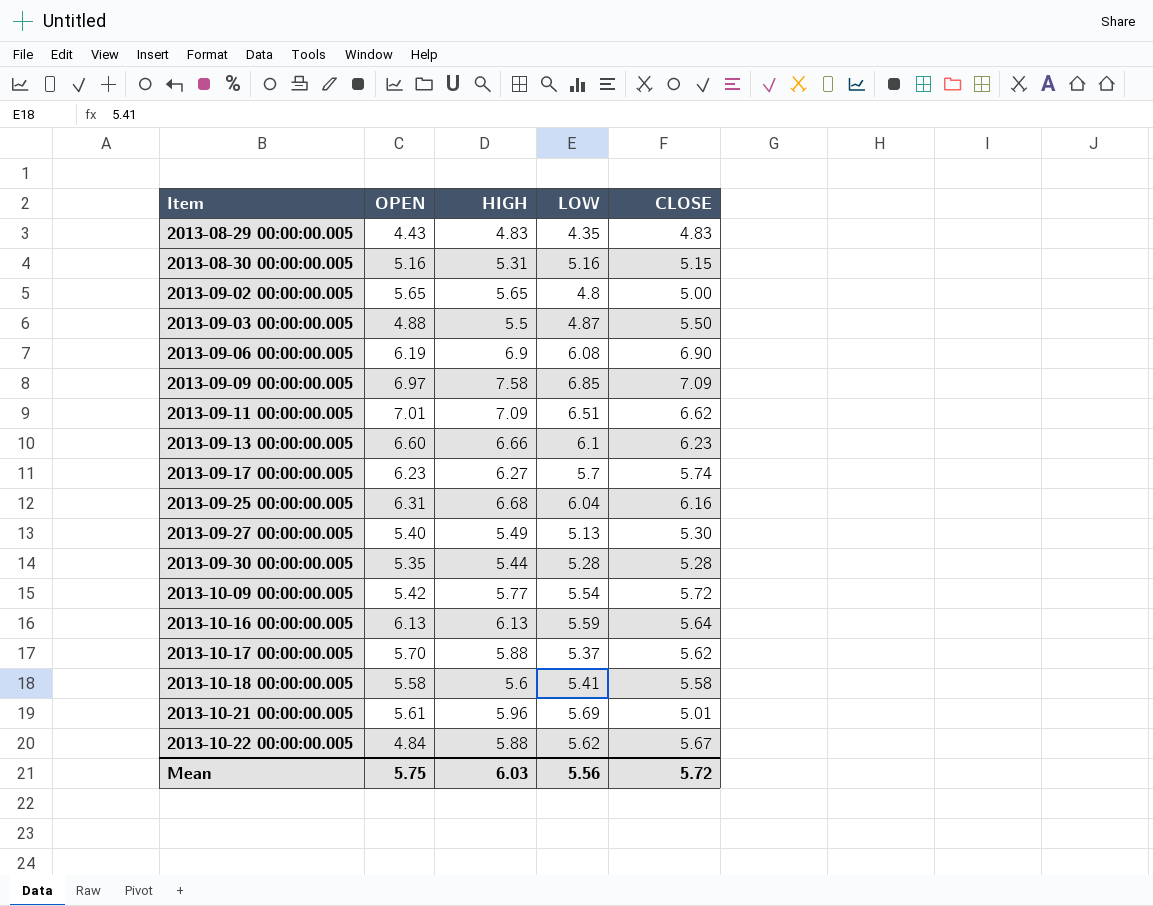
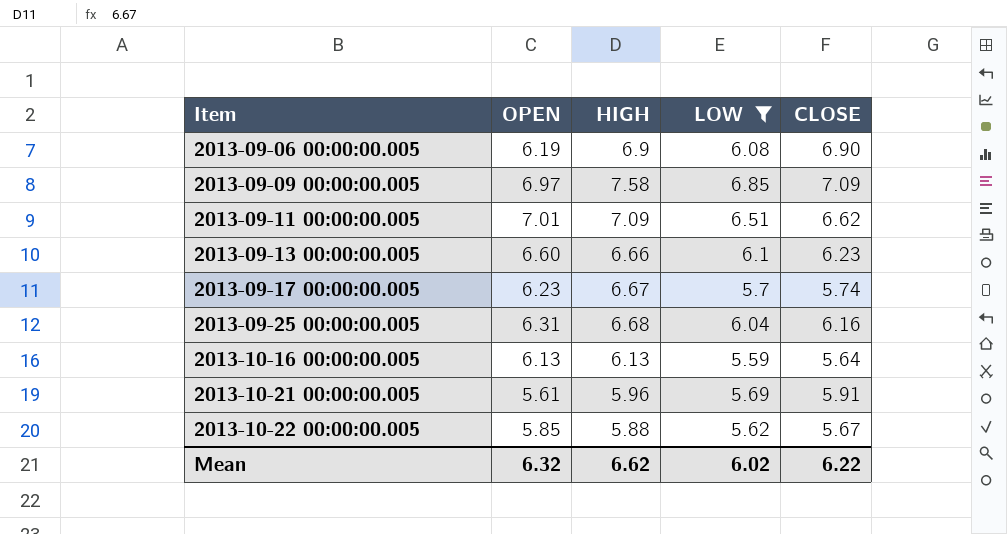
filter: none -> LOW >= 5.59
2013-09-17 00:00:00.005 | HIGH: 6.27 -> 6.67
2013-10-21 00:00:00.005 | CLOSE: 5.01 -> 5.91
2013-10-22 00:00:00.005 | OPEN: 4.84 -> 5.85
Mean | OPEN: 5.75 -> 6.32
Mean | HIGH: 6.03 -> 6.62
Mean | LOW: 5.56 -> 6.02
Mean | CLOSE: 5.72 -> 6.22

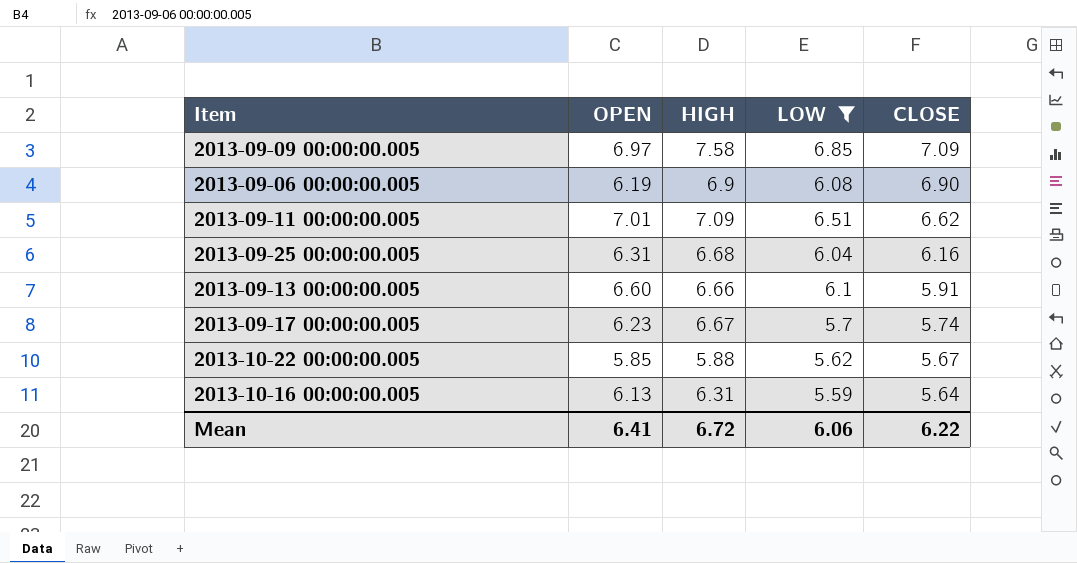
row order: Item ascending -> CLOSE descending
row 2013-10-21 00:00:00.005: 5.61 | 5.96 | 5.69 | 5.91 -> none
2013-09-13 00:00:00.005 | CLOSE: 6.23 -> 5.91
2013-10-16 00:00:00.005 | HIGH: 6.13 -> 6.31
Mean | OPEN: 6.32 -> 6.41
Mean | HIGH: 6.62 -> 6.72
Mean | LOW: 6.02 -> 6.06

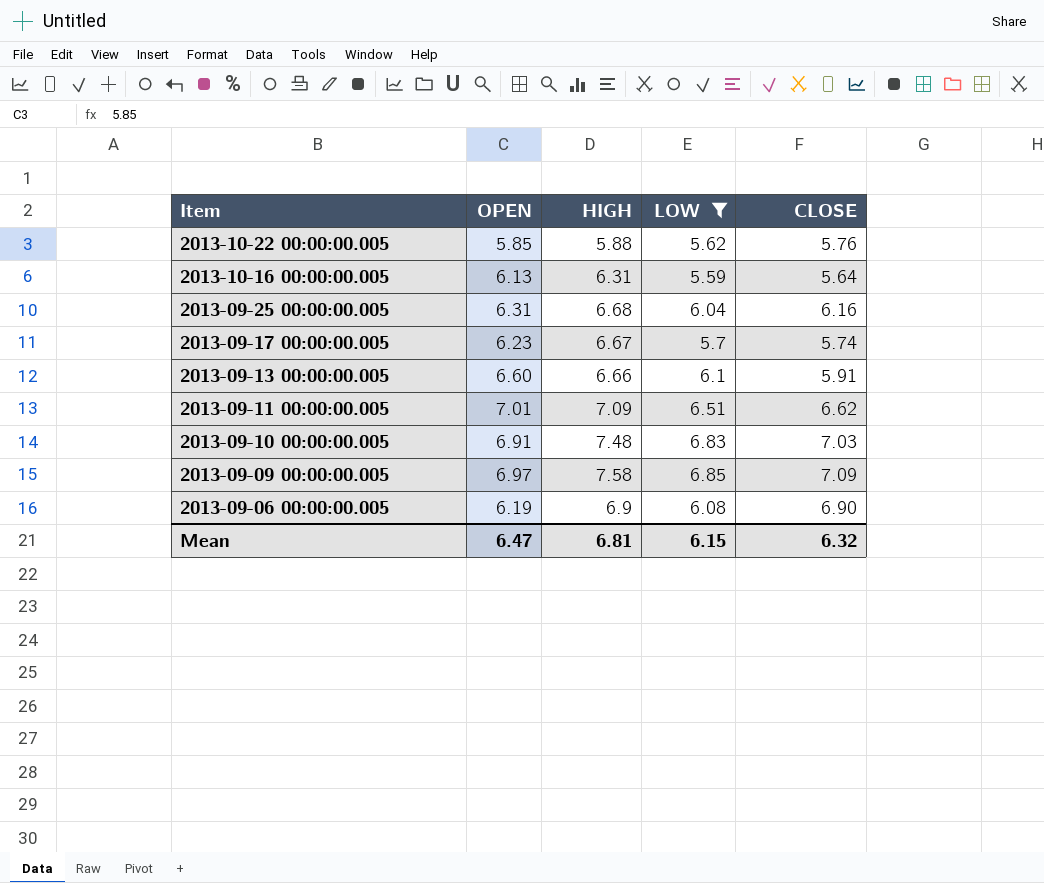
row order: CLOSE descending -> Item descending
2013-10-22 00:00:00.005 | CLOSE: 5.67 -> 5.76
row 2013-09-10 00:00:00.005: none -> 6.91 | 7.48 | 6.83 | 7.03
Mean | OPEN: 6.41 -> 6.47
Mean | HIGH: 6.72 -> 6.81
Mean | LOW: 6.06 -> 6.15
Mean | CLOSE: 6.22 -> 6.32

